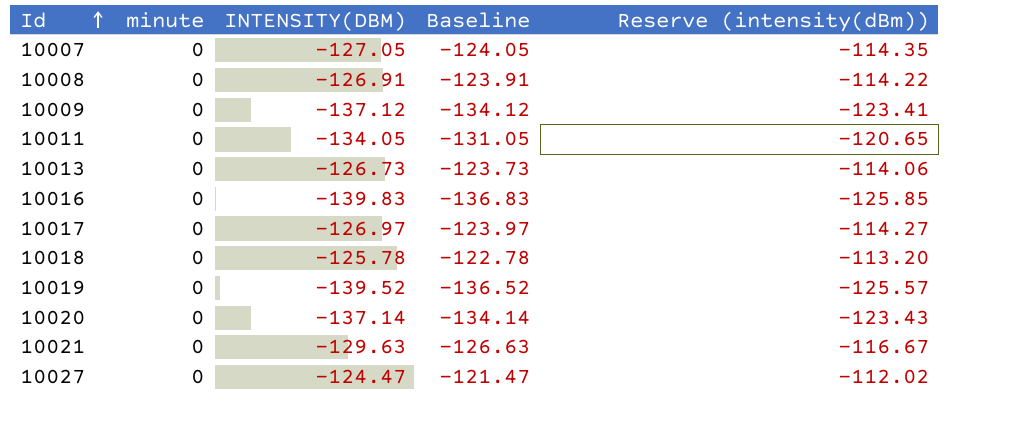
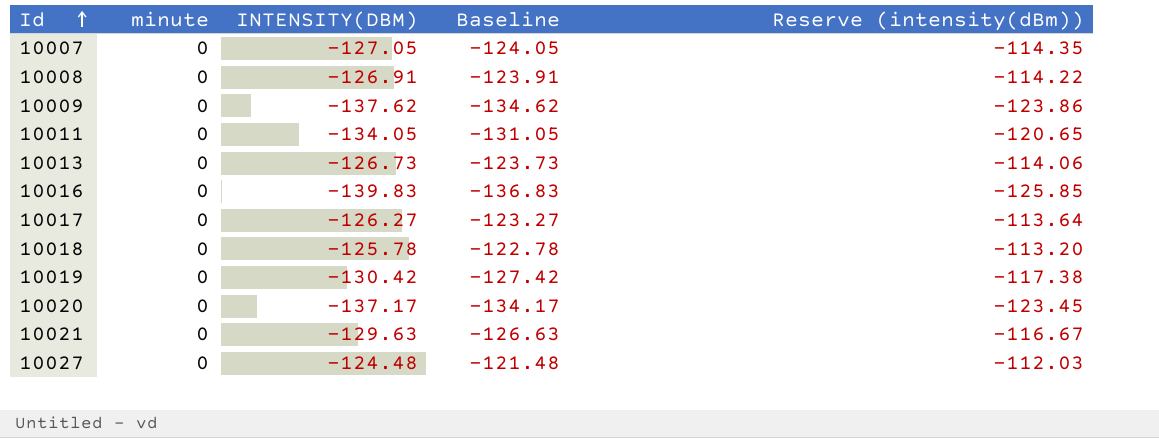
10009 | INTENSITY(DBM): -137.12 -> -137.62
10009 | Baseline: -134.12 -> -134.62
10009 | Reserve (intensity(dBm)): -123.41 -> -123.86
10017 | INTENSITY(DBM): -126.97 -> -126.27
10017 | Baseline: -123.97 -> -123.27
10017 | Reserve (intensity(dBm)): -114.27 -> -113.64
10019 | INTENSITY(DBM): -139.52 -> -130.42
10019 | Baseline: -136.52 -> -127.42
10019 | Reserve (intensity(dBm)): -125.57 -> -117.38
10020 | INTENSITY(DBM): -137.14 -> -137.17
10020 | Baseline: -134.14 -> -134.17
10020 | Reserve (intensity(dBm)): -123.43 -> -123.45
10027 | INTENSITY(DBM): -124.47 -> -124.48
10027 | Baseline: -121.47 -> -121.48
10027 | Reserve (intensity(dBm)): -112.02 -> -112.03

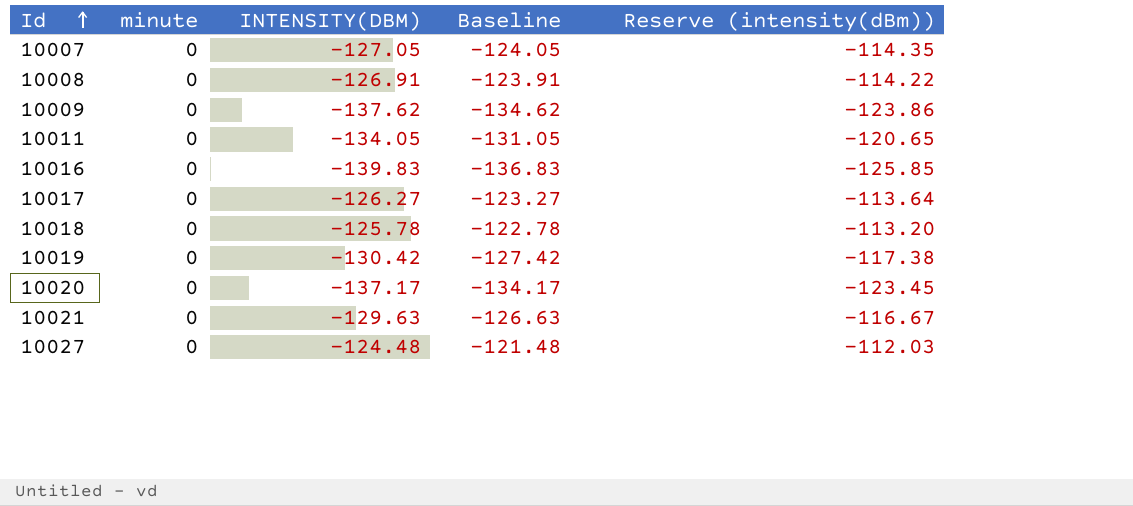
row 10013: 0 | -126.73 | -123.73 | -114.06 -> none

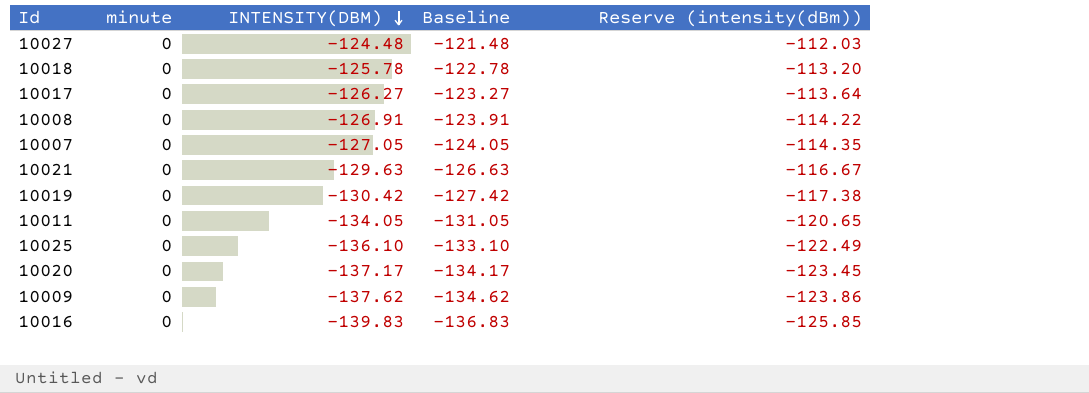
row order: Id ascending -> INTENSITY(DBM) descending
row 10025: none -> 0 | -136.10 | -133.10 | -122.49

